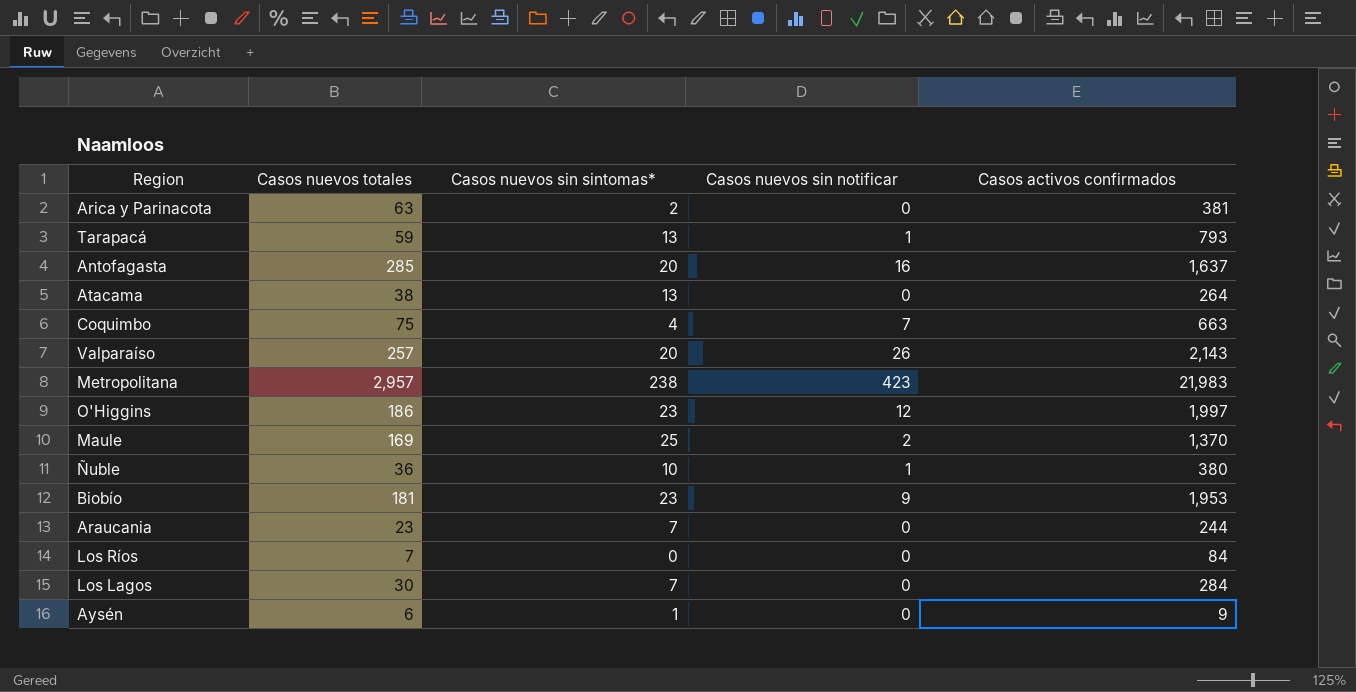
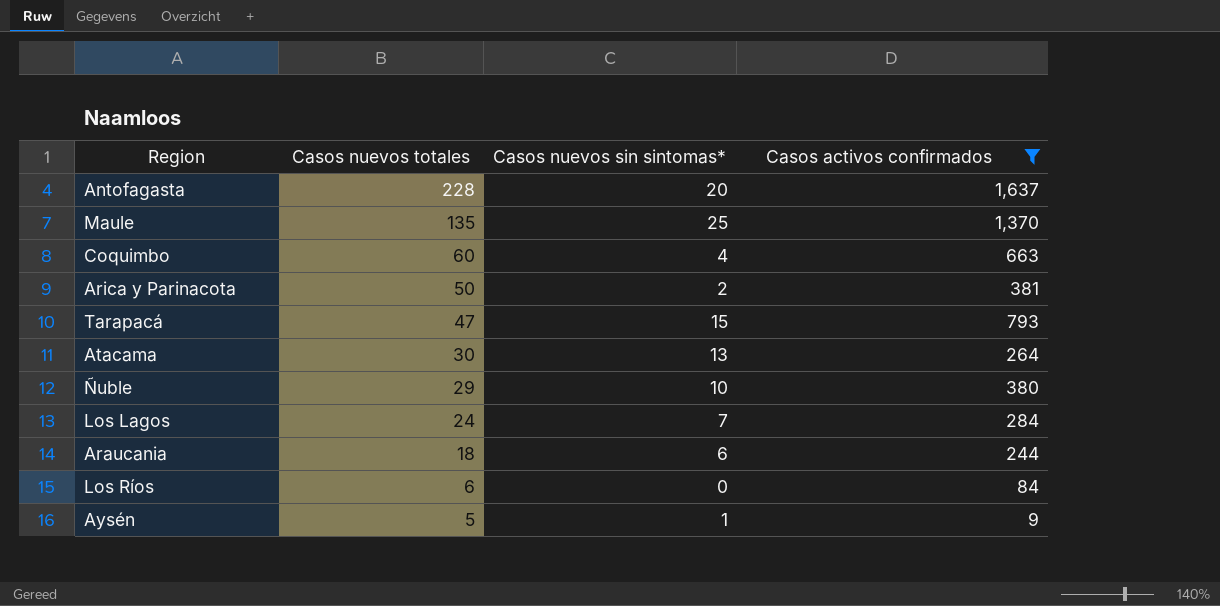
filter: none -> Casos activos confirmados <= 1,637
row order: none -> Casos nuevos totales descending
column Casos nuevos sin notificar | position: 4 -> none
Antofagasta | Casos nuevos totales: 285 -> 228
Maule | Casos nuevos totales: 169 -> 135
Coquimbo | Casos nuevos totales: 75 -> 60
Arica y Parinacota | Casos nuevos totales: 63 -> 50
Tarapacá | Casos nuevos totales: 59 -> 47
Tarapacá | Casos nuevos sin sintomas*: 13 -> 15
Atacama | Casos nuevos totales: 38 -> 30
Ñuble | Casos nuevos totales: 36 -> 29
Los Lagos | Casos nuevos totales: 30 -> 24
Araucania | Casos nuevos totales: 23 -> 18
Araucania | Casos nuevos sin sintomas*: 7 -> 6
Los Ríos | Casos nuevos totales: 7 -> 6
Aysén | Casos nuevos totales: 6 -> 5

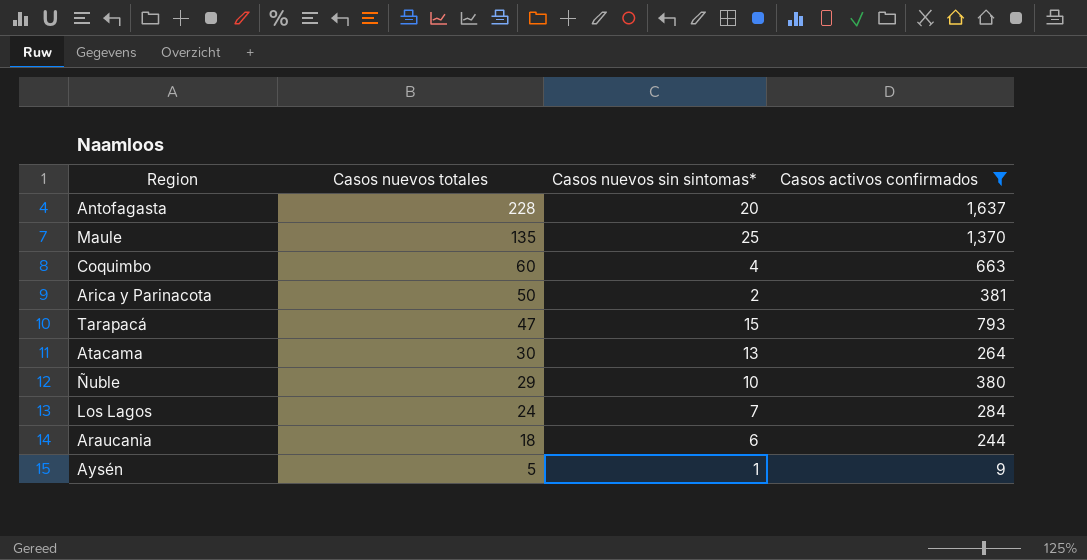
row Los Ríos: 6 | 0 | 84 -> none

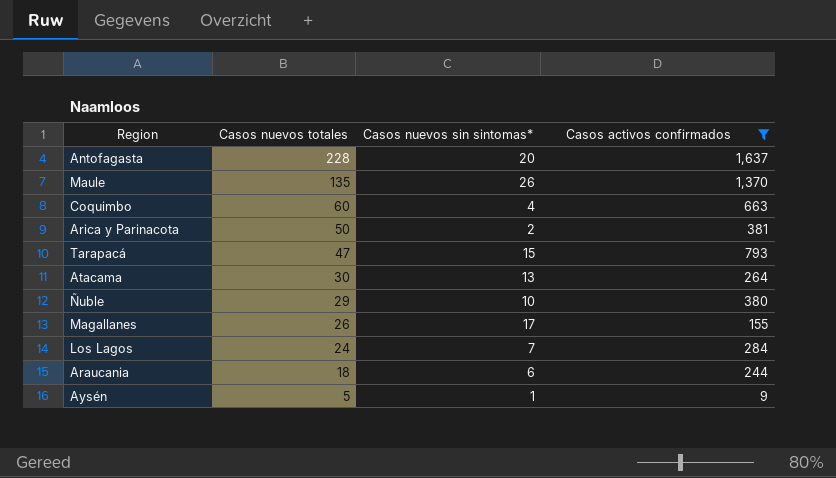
Maule | Casos nuevos sin sintomas*: 25 -> 26
row Magallanes: none -> 26 | 17 | 155

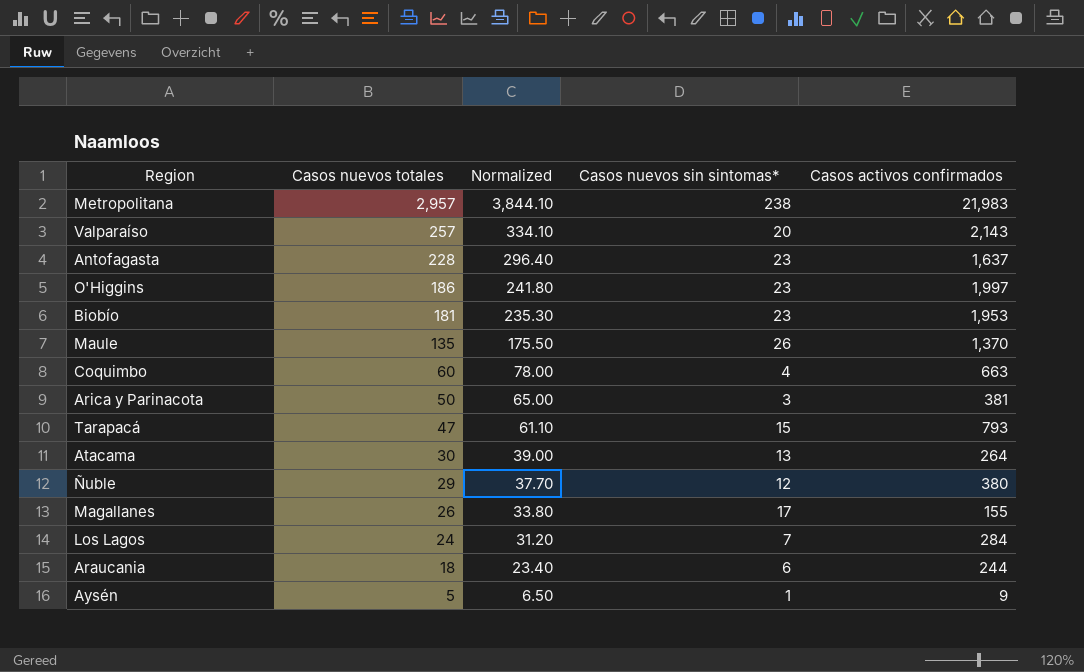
filter: Casos activos confirmados <= 1,637 -> none
column Normalized | formula: none -> [Casos nuevos totales] * 1.3
Antofagasta | Casos nuevos sin sintomas*: 20 -> 23
Arica y Parinacota | Casos nuevos sin sintomas*: 2 -> 3
Ñuble | Casos nuevos sin sintomas*: 10 -> 12

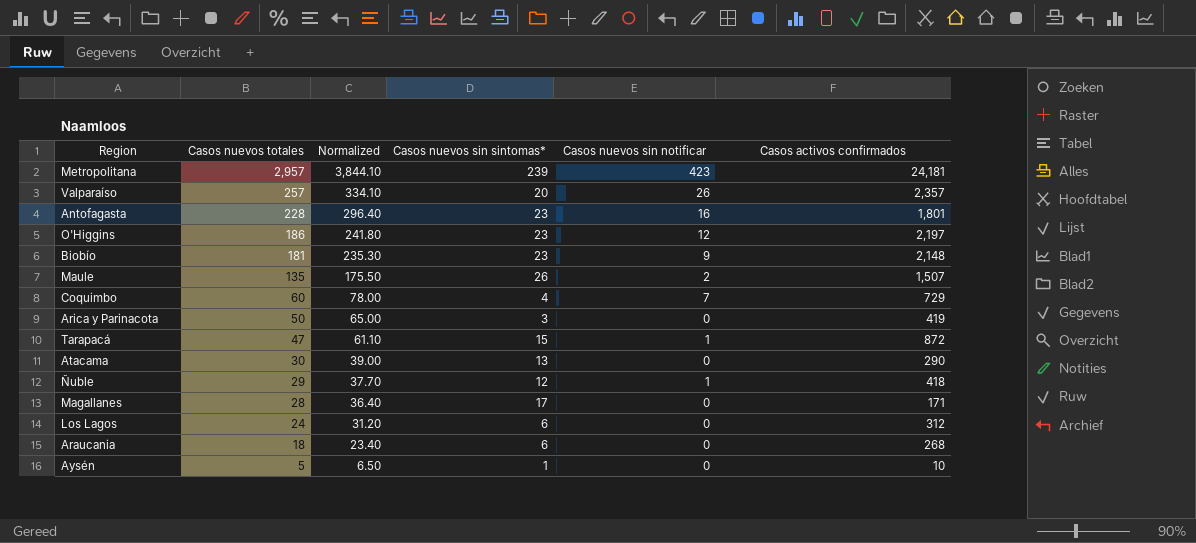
column Casos nuevos sin notificar | position: none -> 5
Metropolitana | Casos nuevos sin sintomas*: 238 -> 239
Metropolitana | Casos activos confirmados: 21,983 -> 24,181
Valparaíso | Casos activos confirmados: 2,143 -> 2,357
Antofagasta | Casos activos confirmados: 1,637 -> 1,801
O'Higgins | Casos activos confirmados: 1,997 -> 2,197
Biobío | Casos activos confirmados: 1,953 -> 2,148
Maule | Casos activos confirmados: 1,370 -> 1,507
Coquimbo | Casos activos confirmados: 663 -> 729
Arica y Parinacota | Casos activos confirmados: 381 -> 419
Tarapacá | Casos activos confirmados: 793 -> 872
Atacama | Casos activos confirmados: 264 -> 290
Ñuble | Casos activos confirmados: 380 -> 418
Magallanes | Casos nuevos totales: 26 -> 28
Magallanes | Normalized: 33.80 -> 36.40
Magallanes | Casos activos confirmados: 155 -> 171
Los Lagos | Casos nuevos sin sintomas*: 7 -> 6
Los Lagos | Casos activos confirmados: 284 -> 312
Araucania | Casos activos confirmados: 244 -> 268
Aysén | Casos activos confirmados: 9 -> 10

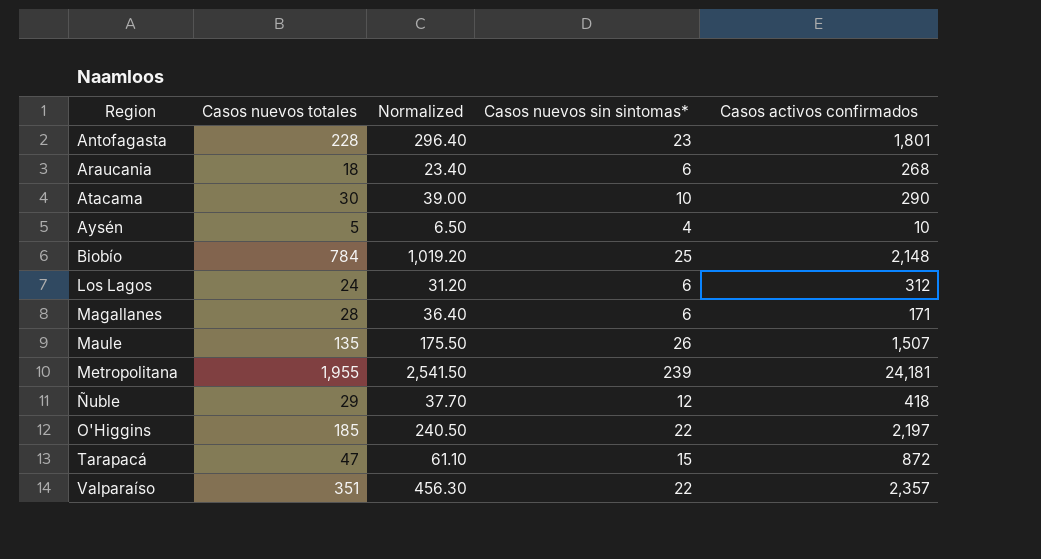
row order: Casos nuevos totales descending -> Region ascending
column Casos nuevos sin notificar | position: 5 -> none
row Coquimbo: 60 | 78.00 | 4 | 7 | 729 -> none
row Arica y Parinacota: 50 | 65.00 | 3 | 0 | 419 -> none
Atacama | Casos nuevos sin sintomas*: 13 -> 10
Aysén | Casos nuevos sin sintomas*: 1 -> 4
Biobío | Casos nuevos totales: 181 -> 784
Biobío | Normalized: 235.30 -> 1,019.20
Biobío | Casos nuevos sin sintomas*: 23 -> 25
Magallanes | Casos nuevos sin sintomas*: 17 -> 6
Metropolitana | Casos nuevos totales: 2,957 -> 1,955
Metropolitana | Normalized: 3,844.10 -> 2,541.50
O'Higgins | Casos nuevos totales: 186 -> 185
O'Higgins | Normalized: 241.80 -> 240.50
O'Higgins | Casos nuevos sin sintomas*: 23 -> 22
Valparaíso | Casos nuevos totales: 257 -> 351
Valparaíso | Normalized: 334.10 -> 456.30
Valparaíso | Casos nuevos sin sintomas*: 20 -> 22

